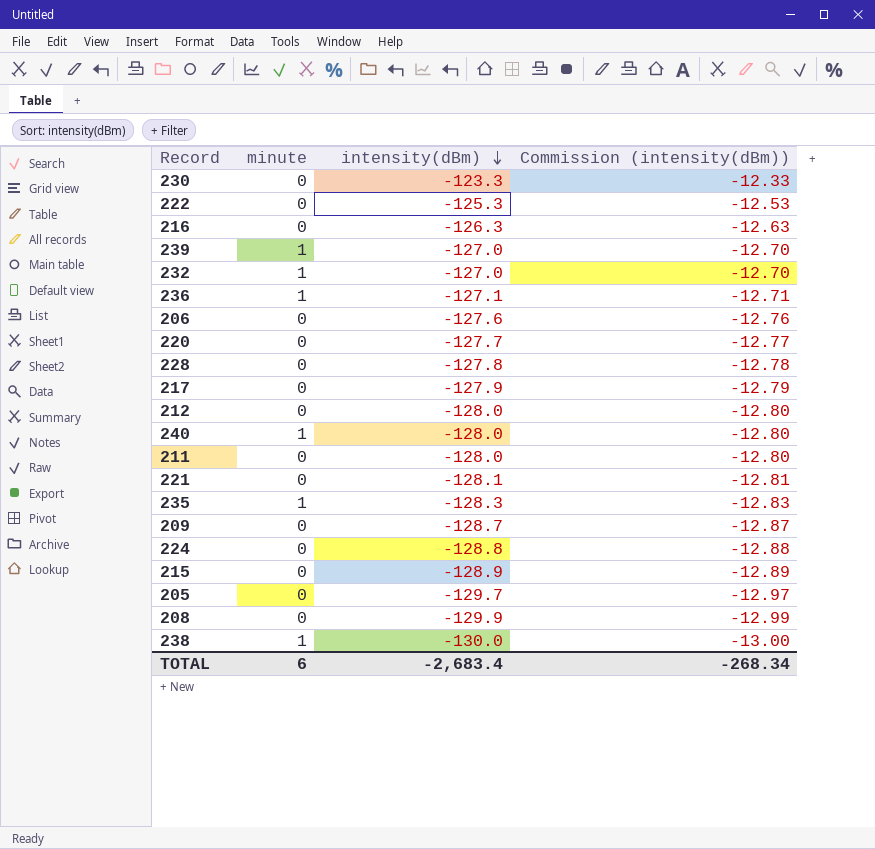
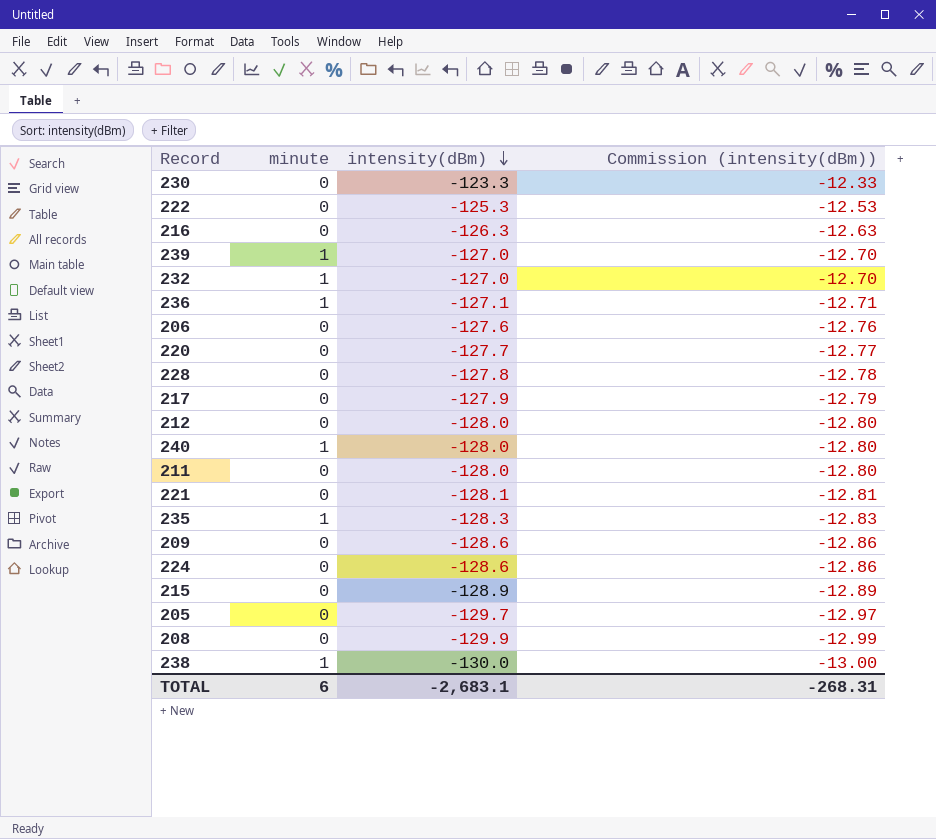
209 | intensity(dBm): -128.7 -> -128.6
209 | Commission (intensity(dBm)): -12.87 -> -12.86
224 | intensity(dBm): -128.8 -> -128.6
224 | Commission (intensity(dBm)): -12.88 -> -12.86
TOTAL | intensity(dBm): -2,683.4 -> -2,683.1
TOTAL | Commission (intensity(dBm)): -268.34 -> -268.31

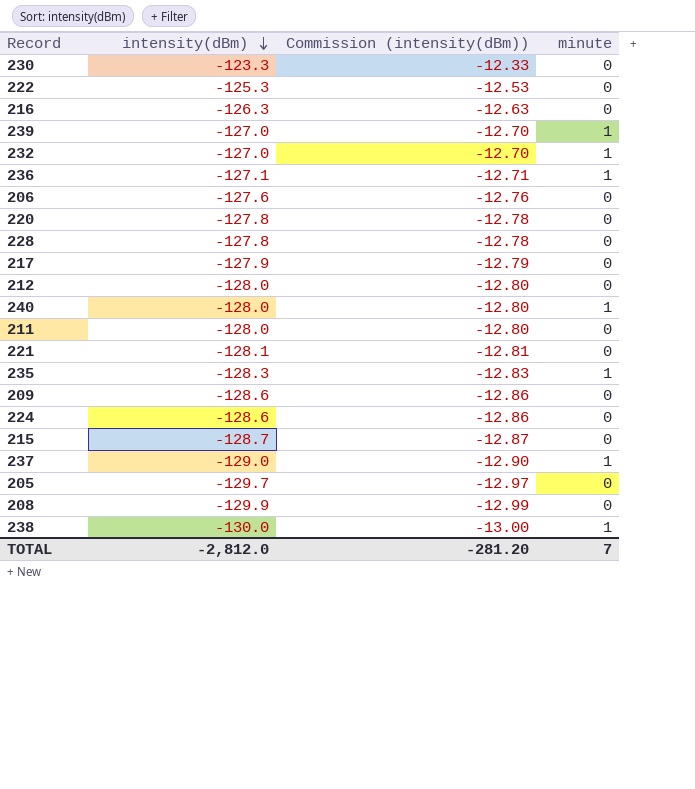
column minute | position: 2 -> 4
220 | intensity(dBm): -127.7 -> -127.8
220 | Commission (intensity(dBm)): -12.77 -> -12.78
215 | intensity(dBm): -128.9 -> -128.7
215 | Commission (intensity(dBm)): -12.89 -> -12.87
row 237: none -> -129.0 | -12.90 | 1
TOTAL | intensity(dBm): -2,683.1 -> -2,812.0
TOTAL | Commission (intensity(dBm)): -268.31 -> -281.20
TOTAL | minute: 6 -> 7

